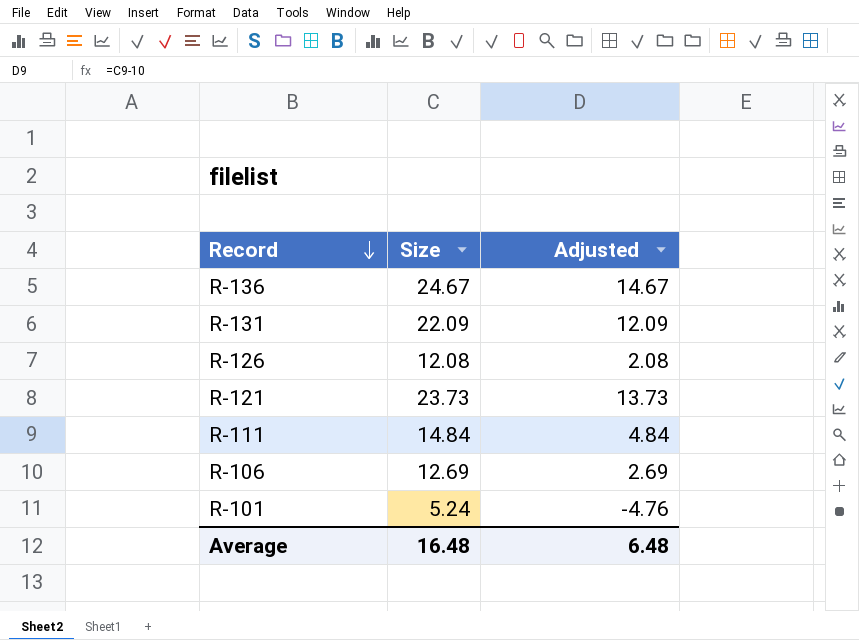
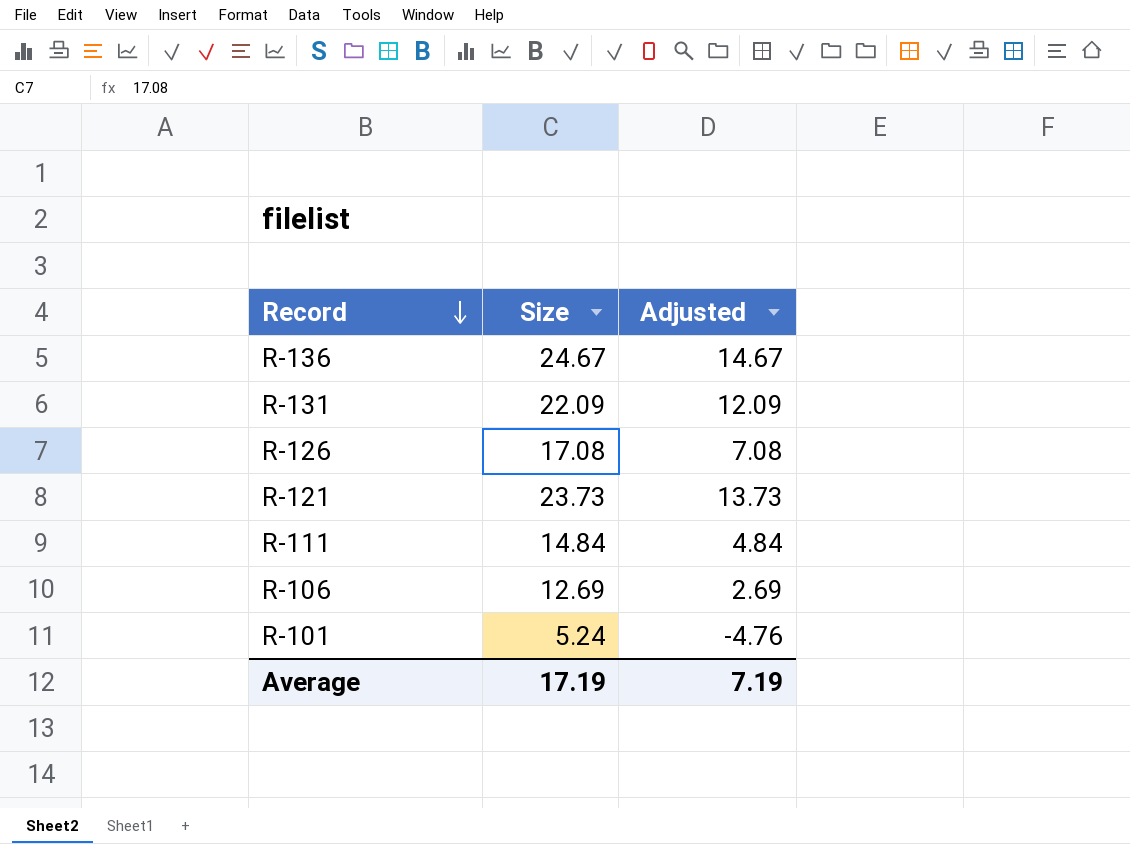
R-126 | Size: 12.08 -> 17.08
R-126 | Adjusted: 2.08 -> 7.08
Average | Size: 16.48 -> 17.19
Average | Adjusted: 6.48 -> 7.19

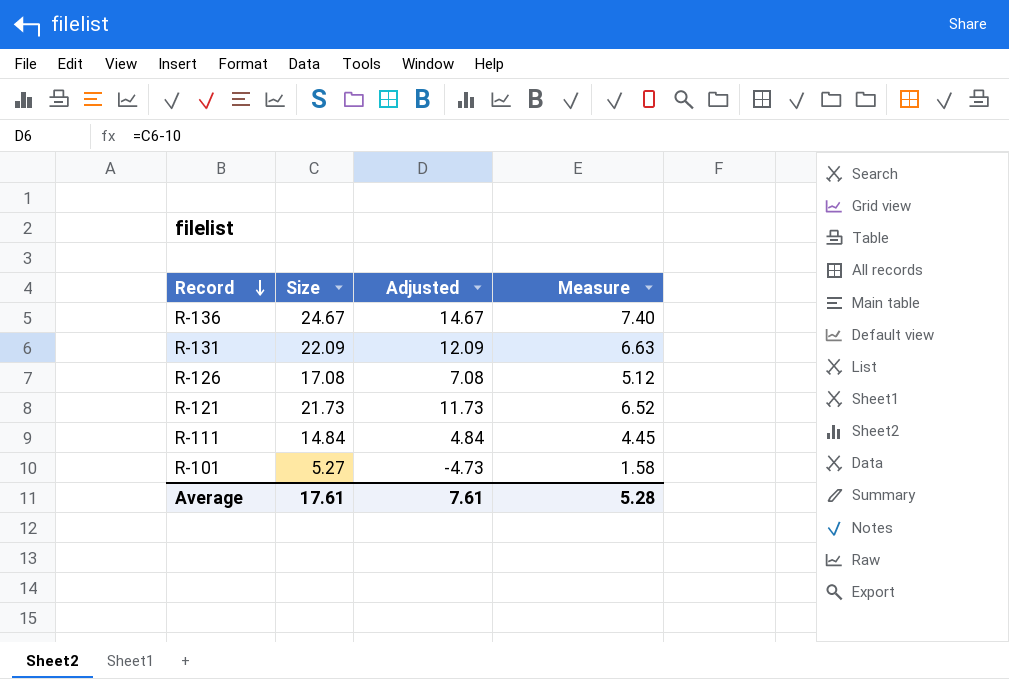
column Measure | formula: none -> [Size] * 0.3
row R-106: 12.69 | 2.69 -> none
R-121 | Size: 23.73 -> 21.73
R-121 | Adjusted: 13.73 -> 11.73
R-101 | Size: 5.24 -> 5.27
R-101 | Adjusted: -4.76 -> -4.73
Average | Size: 17.19 -> 17.61
Average | Adjusted: 7.19 -> 7.61

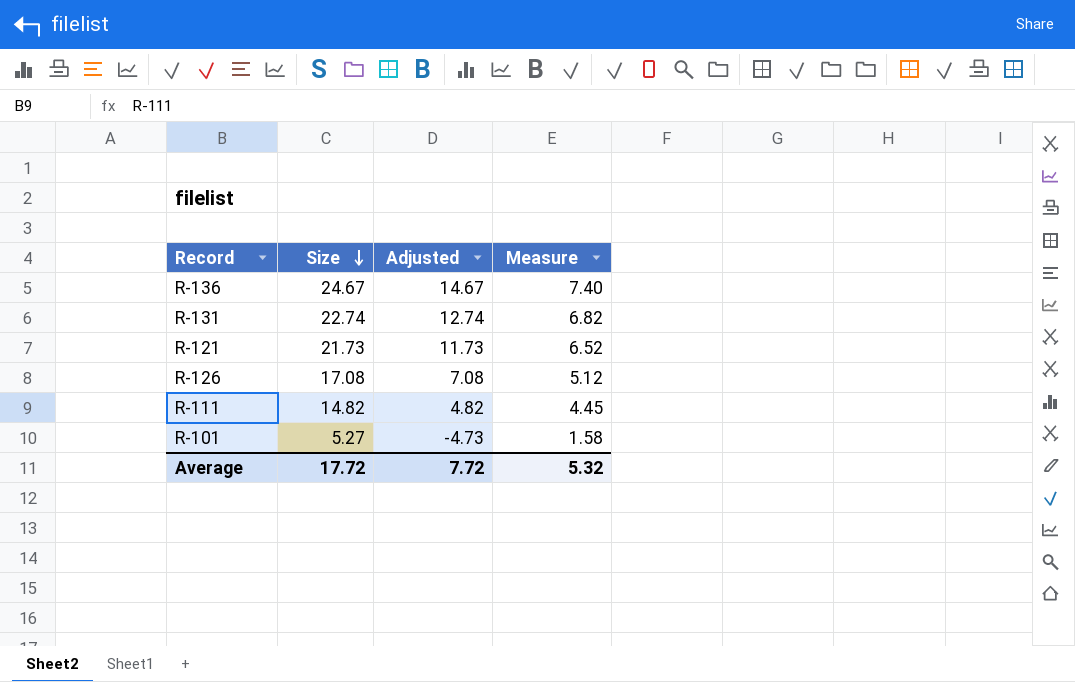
row order: Record descending -> Size descending
R-131 | Size: 22.09 -> 22.74
R-131 | Adjusted: 12.09 -> 12.74
R-131 | Measure: 6.63 -> 6.82
R-111 | Size: 14.84 -> 14.82
R-111 | Adjusted: 4.84 -> 4.82
Average | Size: 17.61 -> 17.72
Average | Adjusted: 7.61 -> 7.72
Average | Measure: 5.28 -> 5.32

